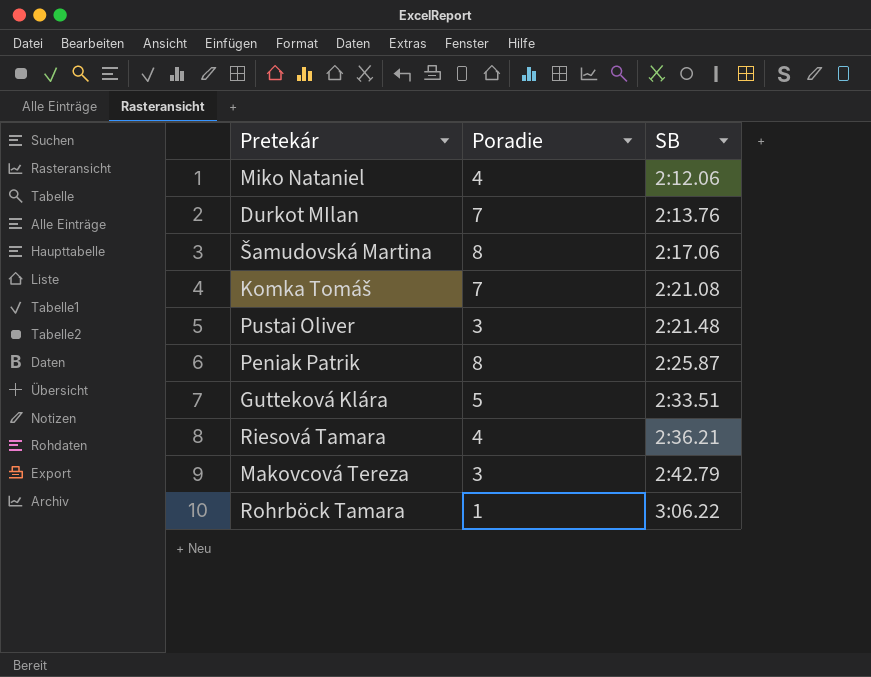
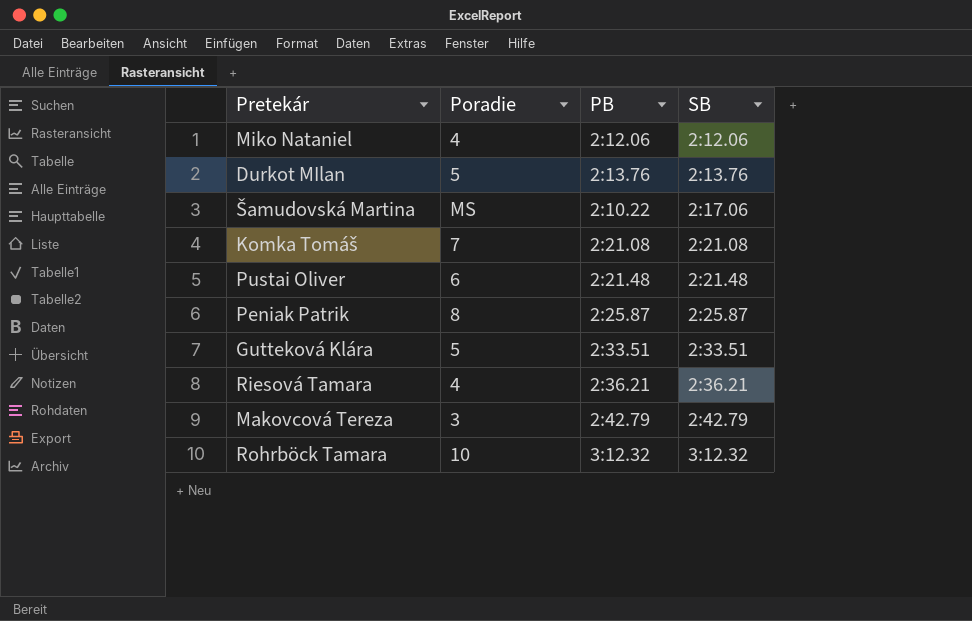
column PB | position: none -> 3
Durkot MIlan | Poradie: 7 -> 5
Šamudovská Martina | Poradie: 8 -> MS
Pustai Oliver | Poradie: 3 -> 6
Rohrböck Tamara | Poradie: 1 -> 10
Rohrböck Tamara | SB: 3:06.22 -> 3:12.32

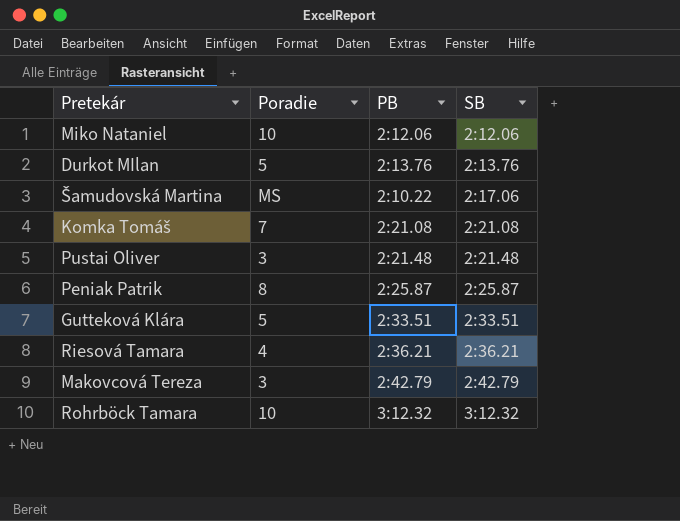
Miko Nataniel | Poradie: 4 -> 10
Pustai Oliver | Poradie: 6 -> 3

